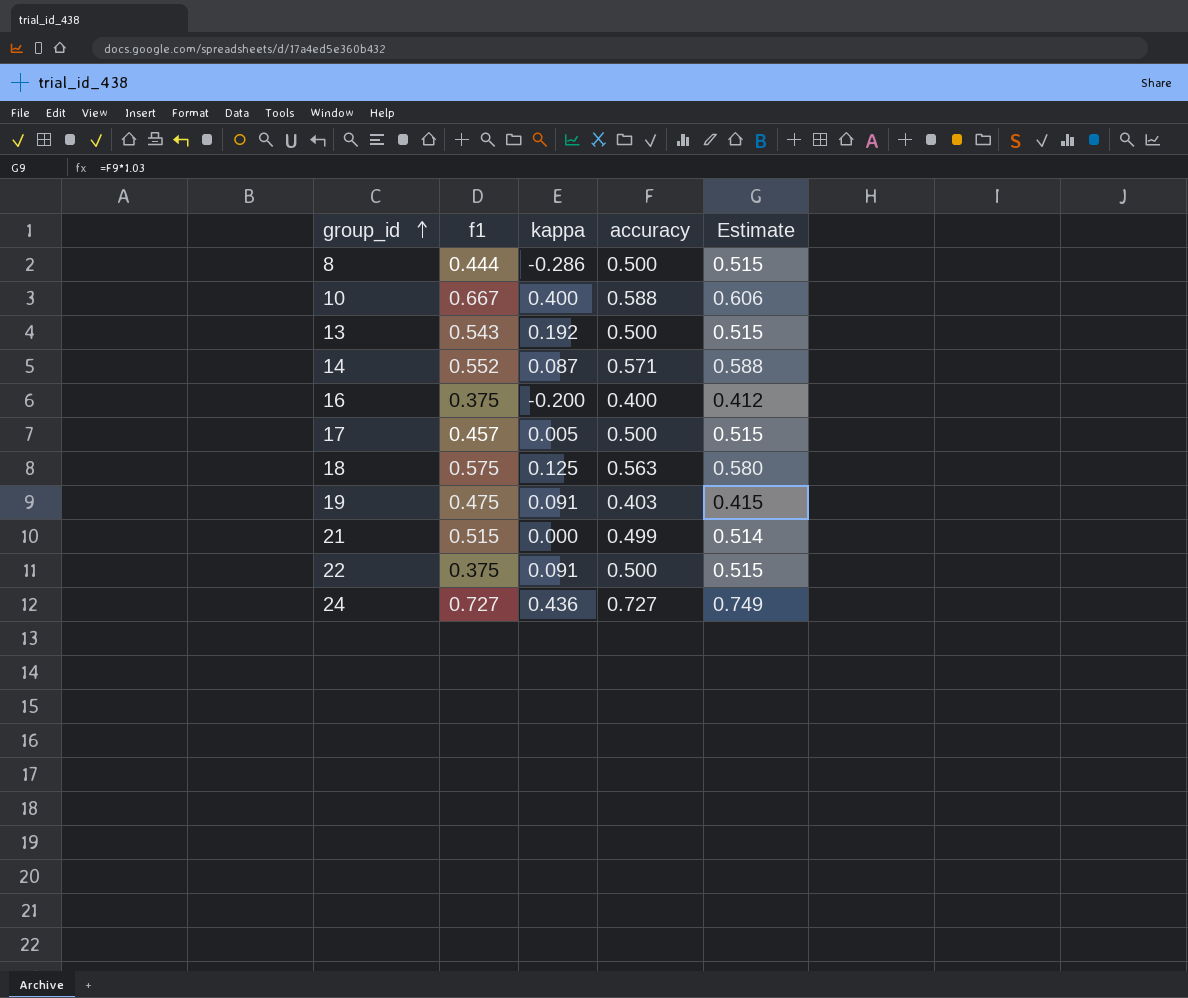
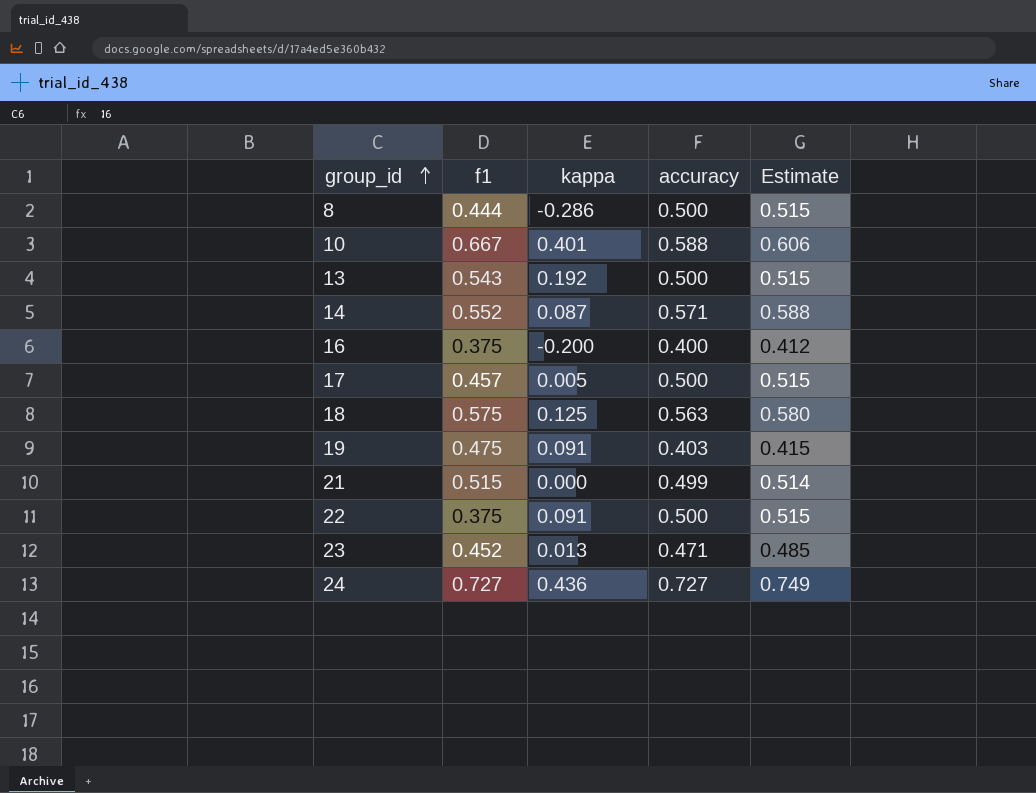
10 | kappa: 0.400 -> 0.401
row 23: none -> 0.452 | 0.013 | 0.471 | 0.485

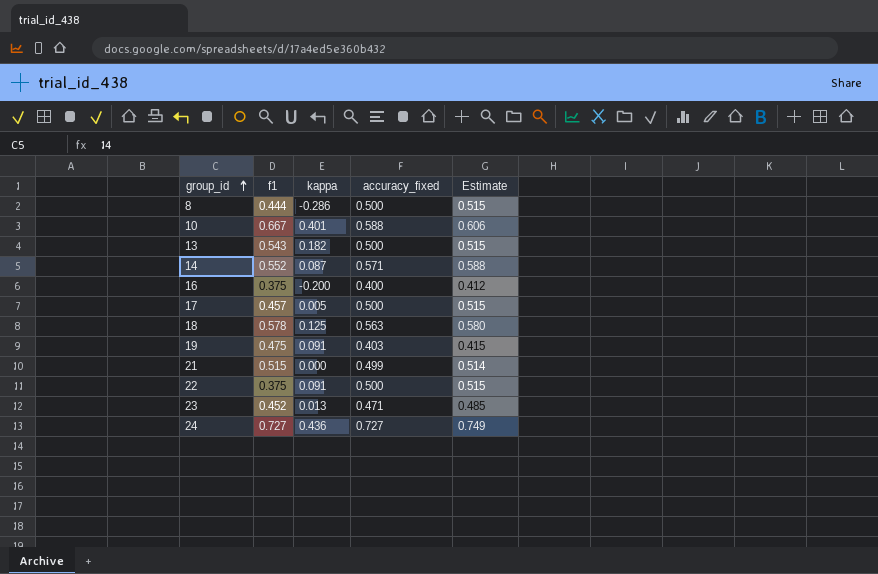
column name: accuracy -> accuracy_fixed
13 | kappa: 0.192 -> 0.182
18 | f1: 0.575 -> 0.578

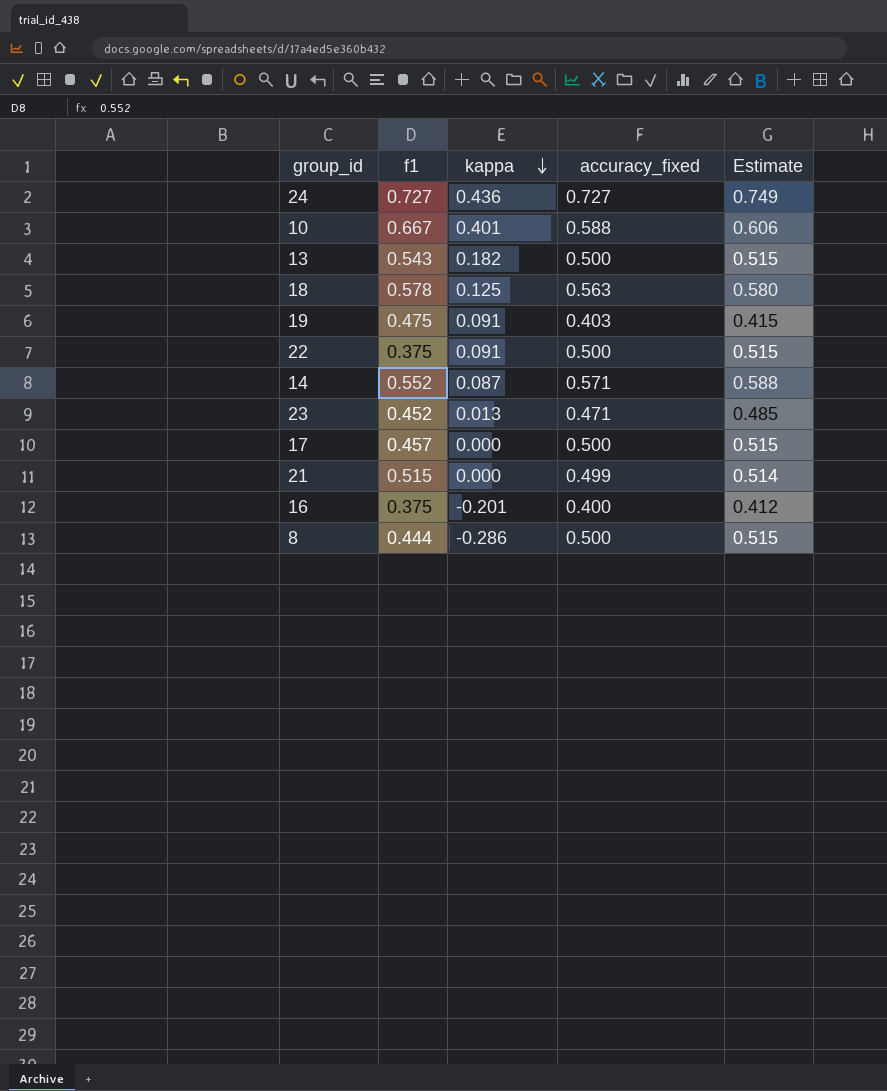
row order: group_id ascending -> kappa descending
17 | kappa: 0.005 -> 0.000
16 | kappa: -0.200 -> -0.201

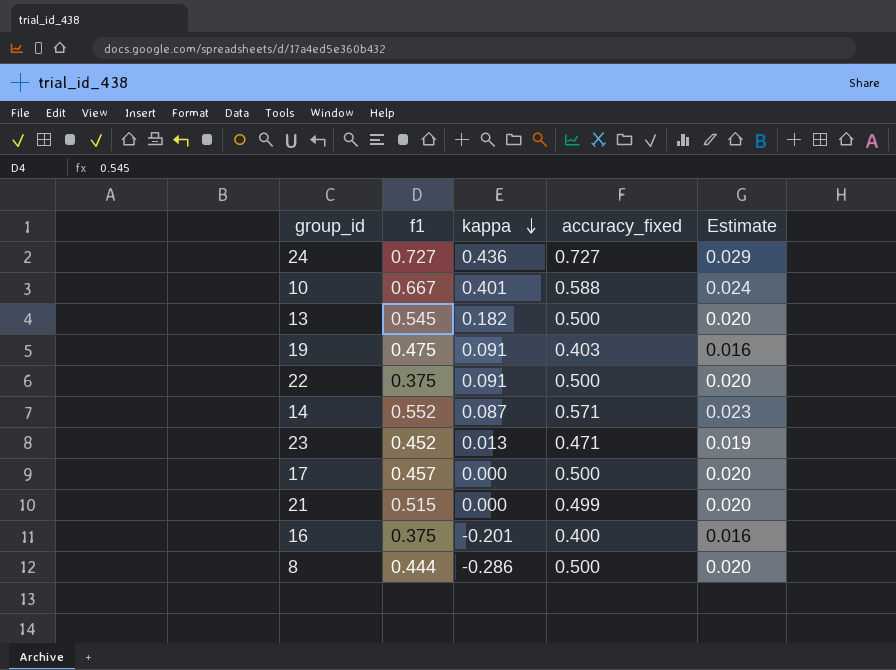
column Estimate | formula: [accuracy_fixed] * 1.03 -> [accuracy_fixed] * 0.04
row 18: 0.578 | 0.125 | 0.563 | 0.580 -> none
13 | f1: 0.543 -> 0.545

